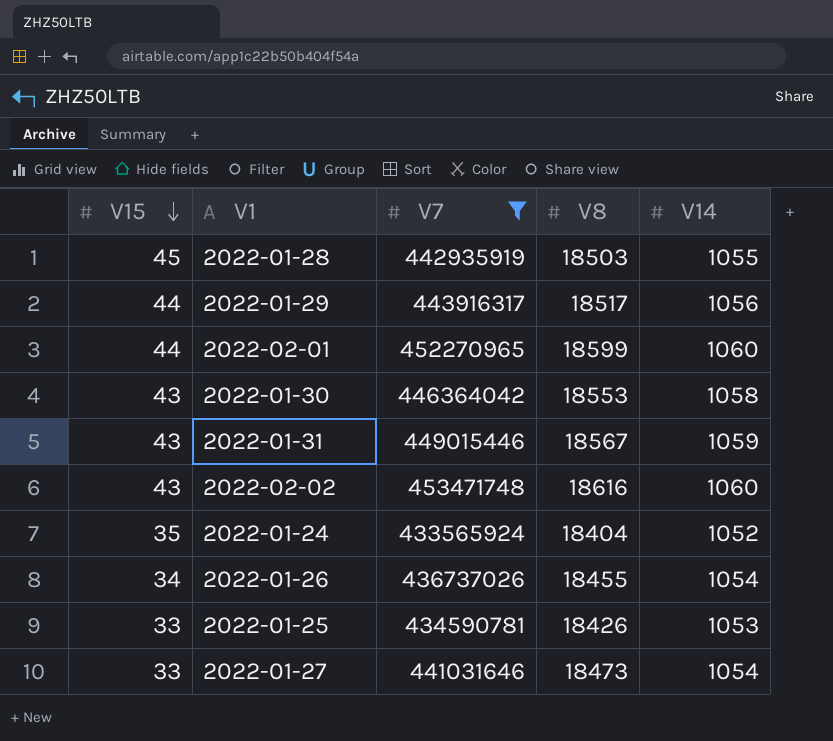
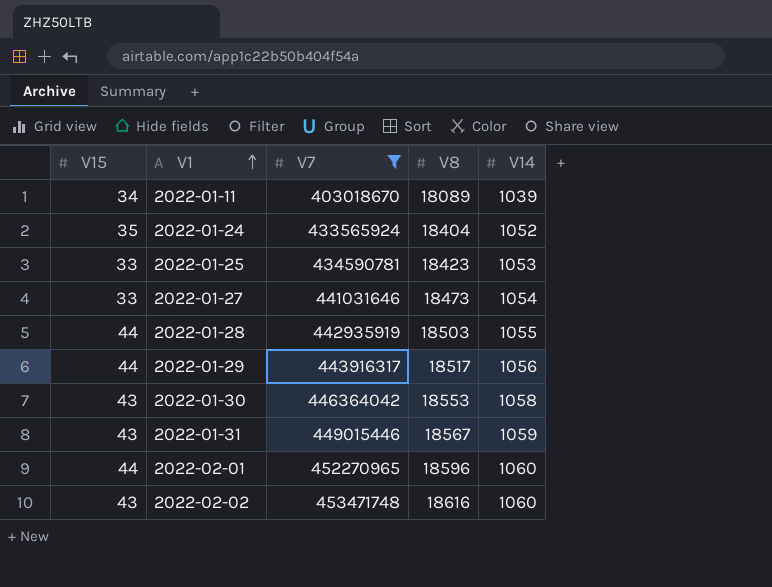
row order: V15 descending -> V1 ascending
row 2022-01-26: 34 | 436737026 | 18455 | 1054 -> none
row 2022-01-11: none -> 34 | 403018670 | 18089 | 1039
2022-01-25 | V8: 18426 -> 18423
2022-01-28 | V15: 45 -> 44
2022-02-01 | V8: 18599 -> 18596

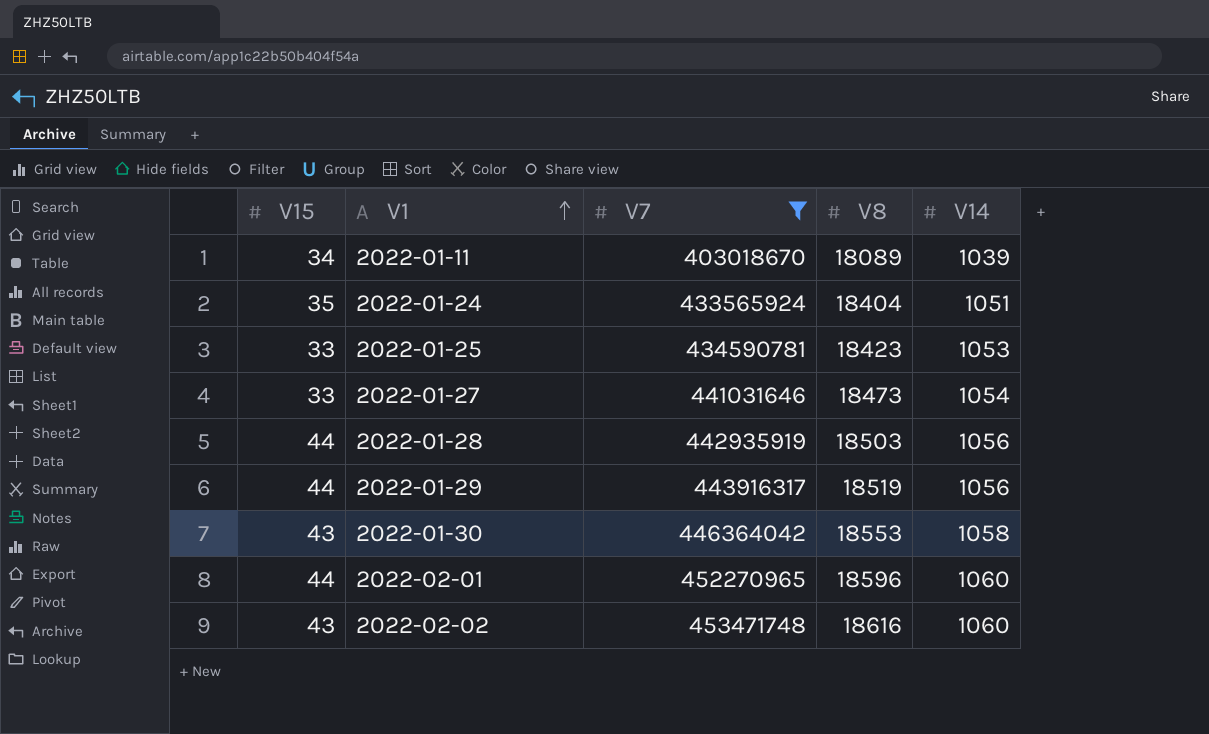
row 2022-01-31: 43 | 449015446 | 18567 | 1059 -> none
2022-01-24 | V14: 1052 -> 1051
2022-01-28 | V14: 1055 -> 1056
2022-01-29 | V8: 18517 -> 18519

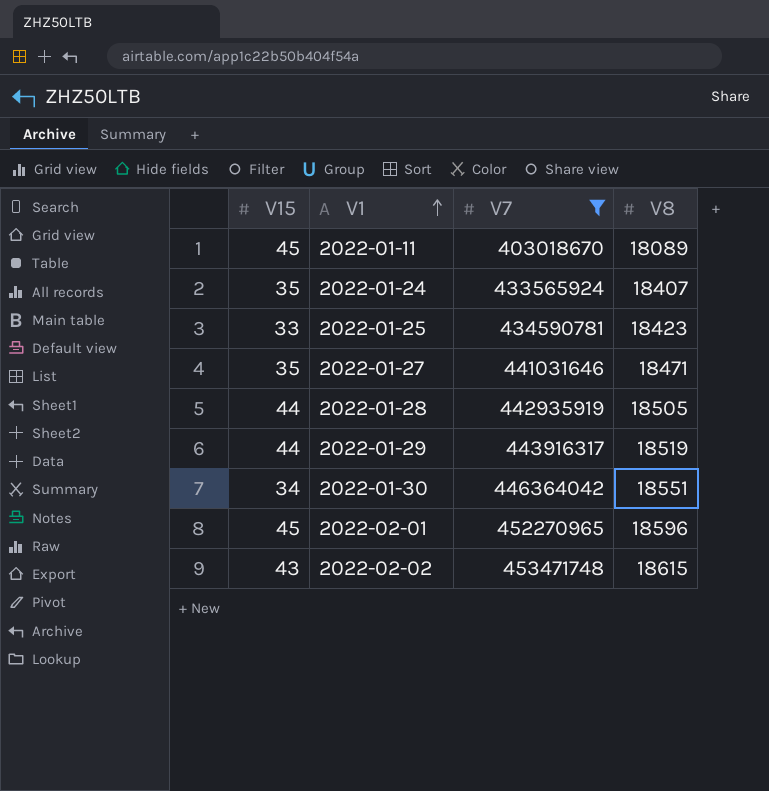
column V14 | position: 5 -> none
2022-01-11 | V15: 34 -> 45
2022-01-24 | V8: 18404 -> 18407
2022-01-27 | V15: 33 -> 35
2022-01-27 | V8: 18473 -> 18471
2022-01-28 | V8: 18503 -> 18505
2022-01-30 | V15: 43 -> 34
2022-01-30 | V8: 18553 -> 18551
2022-02-01 | V15: 44 -> 45
2022-02-02 | V8: 18616 -> 18615

